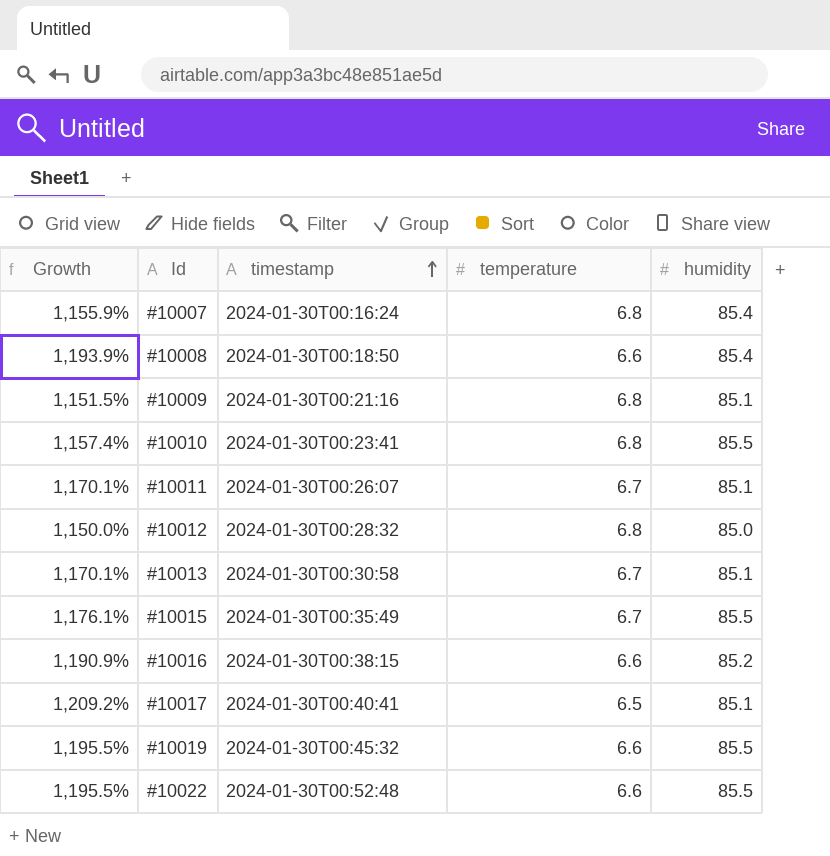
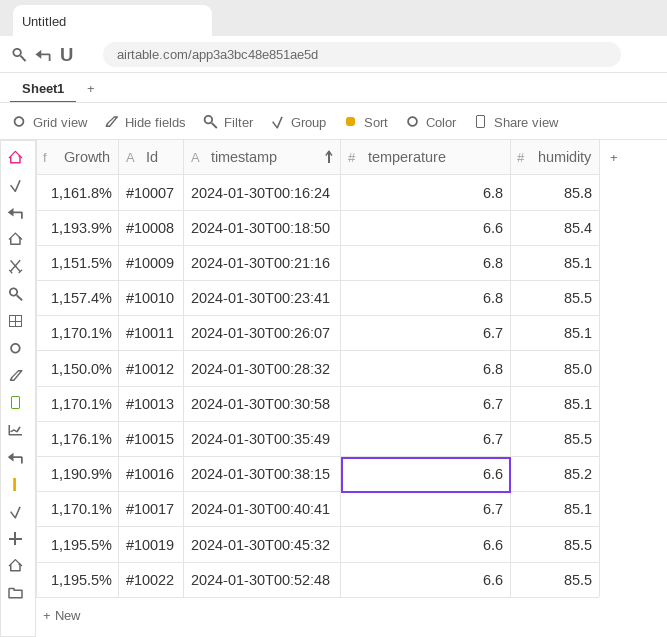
#10007 | Growth: 1,155.9% -> 1,161.8%
#10007 | humidity: 85.4 -> 85.8
#10017 | Growth: 1,209.2% -> 1,170.1%
#10017 | temperature: 6.5 -> 6.7

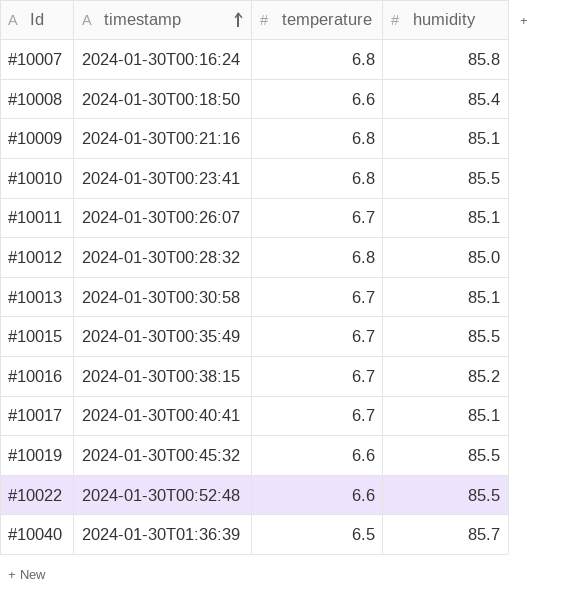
column Growth | formula: ([humidity] - [temperature]) / [temperature] -> none
#10016 | temperature: 6.6 -> 6.7
row #10040: none -> 2024-01-30T01:36:39 | 6.5 | 85.7

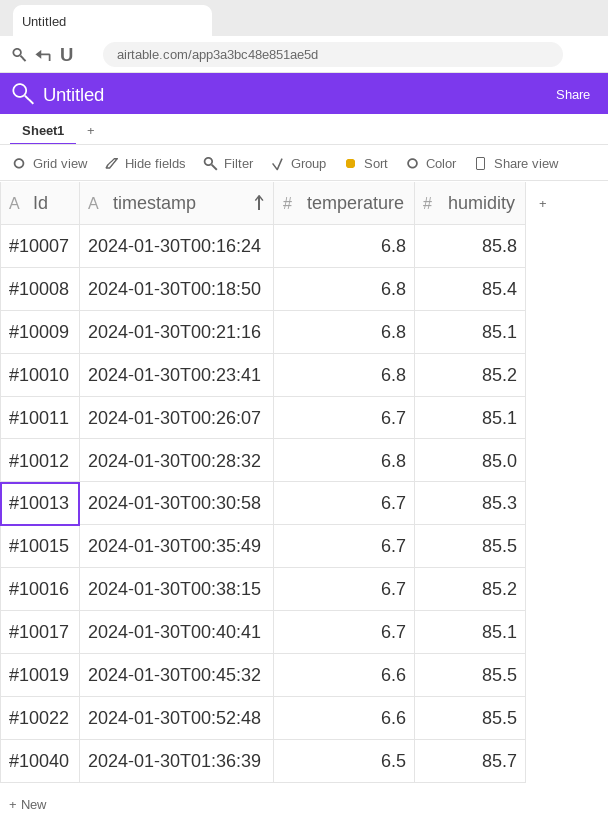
#10008 | temperature: 6.6 -> 6.8
#10010 | humidity: 85.5 -> 85.2
#10013 | humidity: 85.1 -> 85.3

